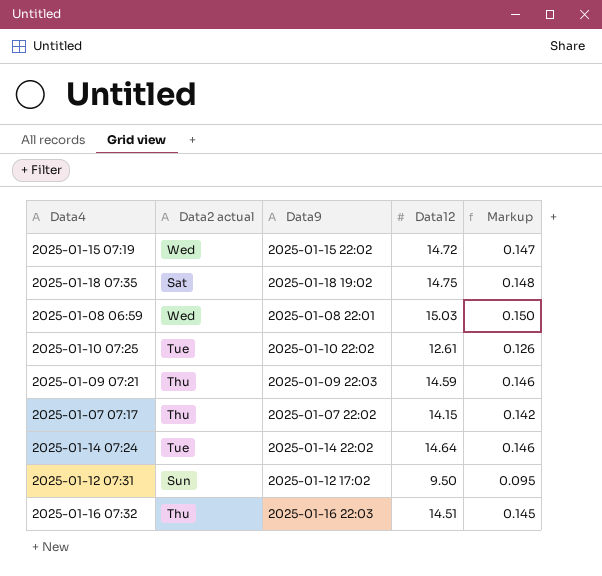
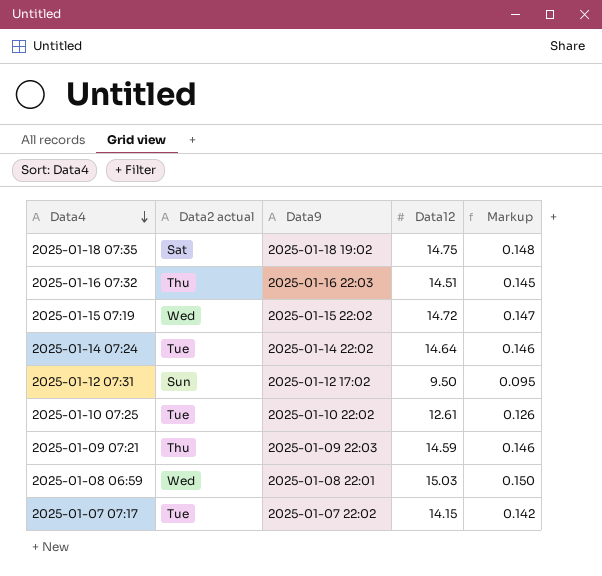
row order: none -> Data4 descending
2025-01-07 07:17 | Data2 actual: Thu -> Tue

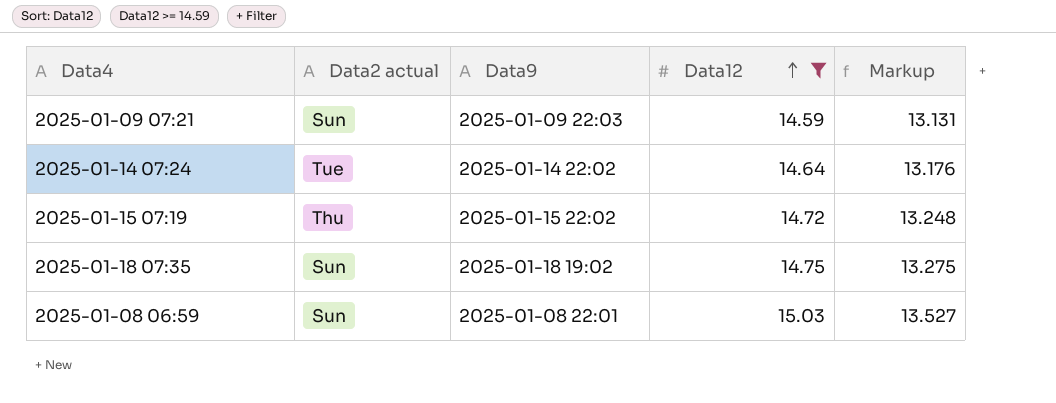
filter: none -> Data12 >= 14.59
row order: Data4 descending -> Data12 ascending
column Markup | formula: [Data12] * 0.01 -> [Data12] * 0.9
2025-01-09 07:21 | Data2 actual: Thu -> Sun
2025-01-15 07:19 | Data2 actual: Wed -> Thu
2025-01-18 07:35 | Data2 actual: Sat -> Sun
2025-01-08 06:59 | Data2 actual: Wed -> Sun

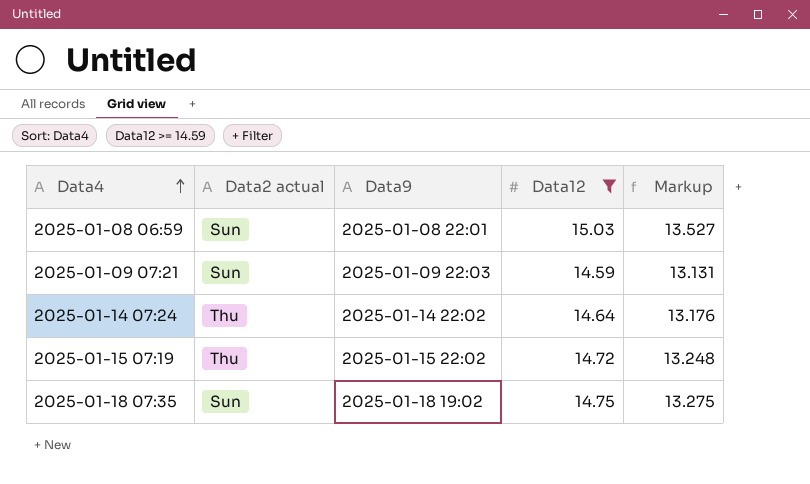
row order: Data12 ascending -> Data4 ascending
2025-01-14 07:24 | Data2 actual: Tue -> Thu

